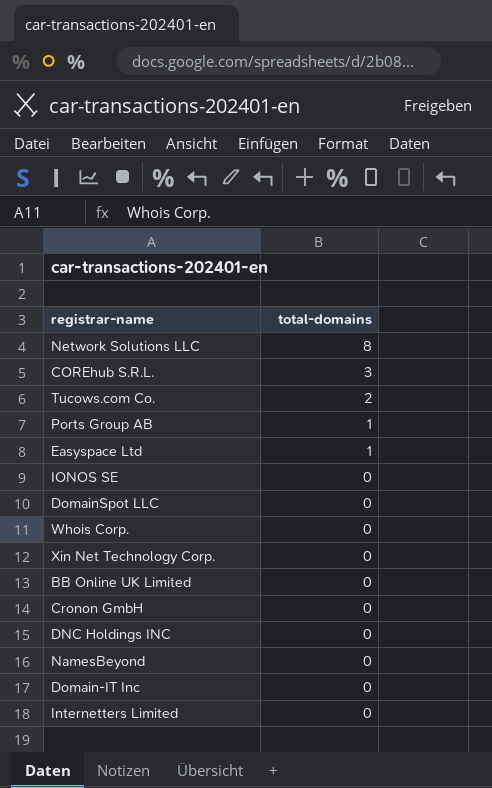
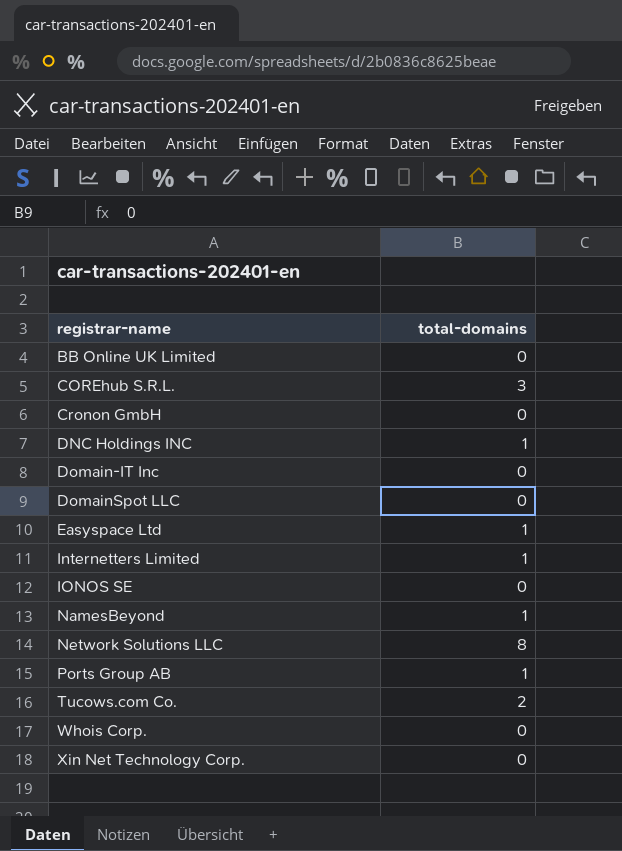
row order: total-domains descending -> registrar-name ascending
DNC Holdings INC | total-domains: 0 -> 1
Internetters Limited | total-domains: 0 -> 1
NamesBeyond | total-domains: 0 -> 1

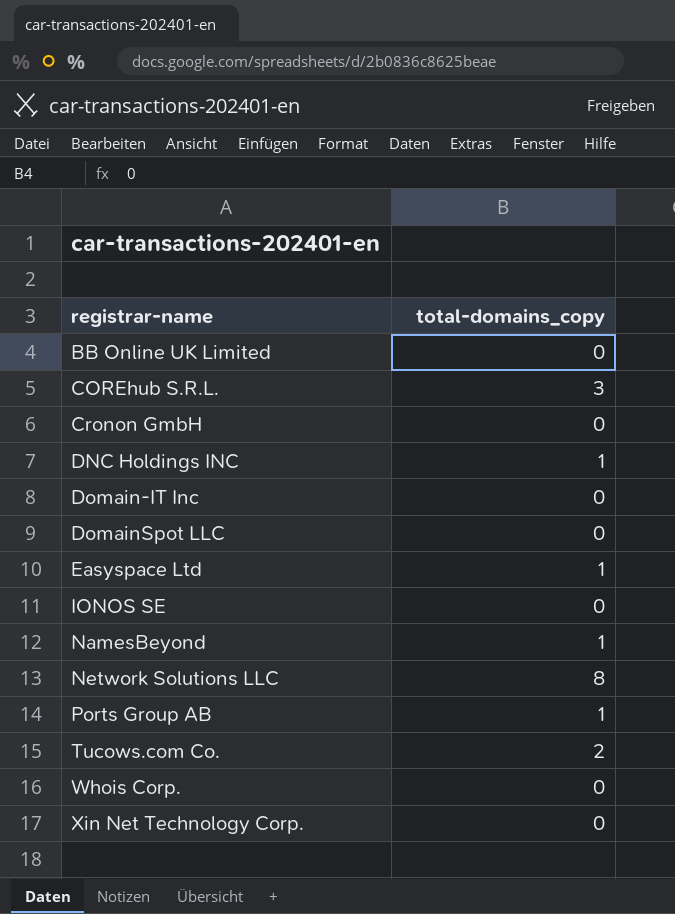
column name: total-domains -> total-domains_copy
row Internetters Limited: 1 -> none

